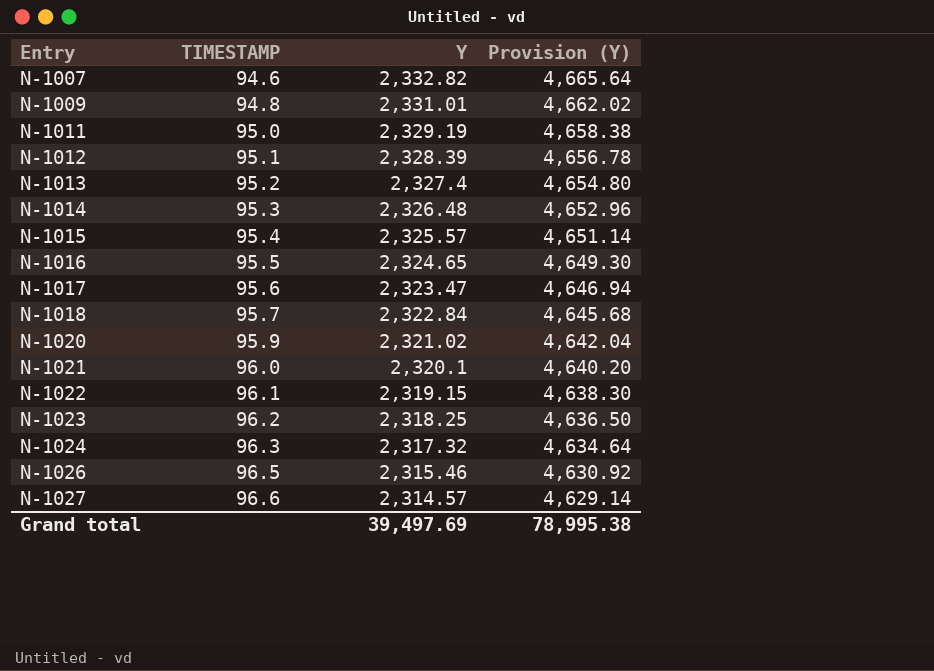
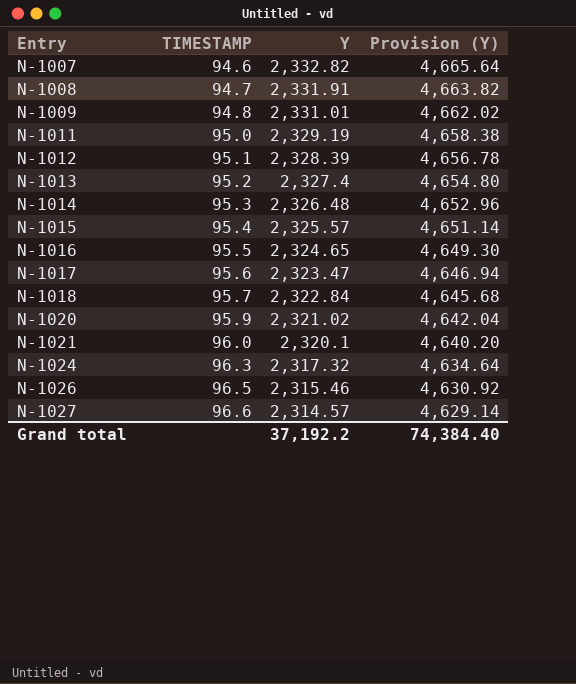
row N-1022: 96.1 | 2,319.15 | 4,638.30 -> none
row N-1023: 96.2 | 2,318.25 | 4,636.50 -> none
row N-1008: none -> 94.7 | 2,331.91 | 4,663.82
Grand total | Y: 39,497.69 -> 37,192.2
Grand total | Provision (Y): 78,995.38 -> 74,384.40

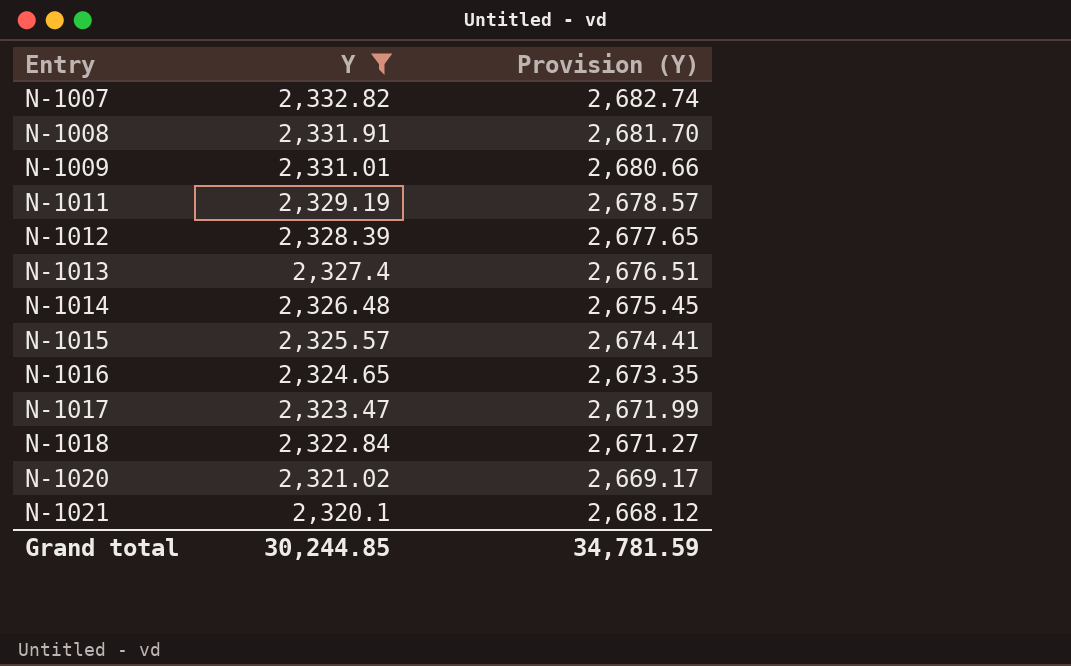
filter: none -> Y >= 2,320.1
column TIMESTAMP | position: 2 -> none
column Provision (Y) | formula: [Y] * 2 -> [Y] * 1.15
Grand total | Y: 37,192.2 -> 30,244.85
Grand total | Provision (Y): 74,384.40 -> 34,781.59

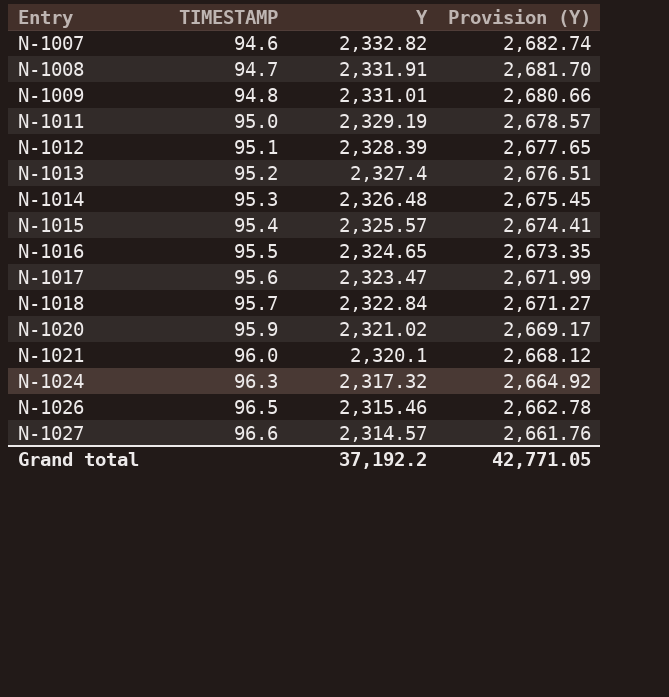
filter: Y >= 2,320.1 -> none
column TIMESTAMP | position: none -> 2
Grand total | Y: 30,244.85 -> 37,192.2
Grand total | Provision (Y): 34,781.59 -> 42,771.05

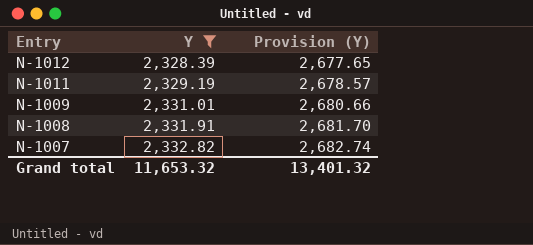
filter: none -> Y >= 2,328.39
row order: Entry ascending -> Entry descending
column TIMESTAMP | position: 2 -> none
Grand total | Y: 37,192.2 -> 11,653.32
Grand total | Provision (Y): 42,771.05 -> 13,401.32

